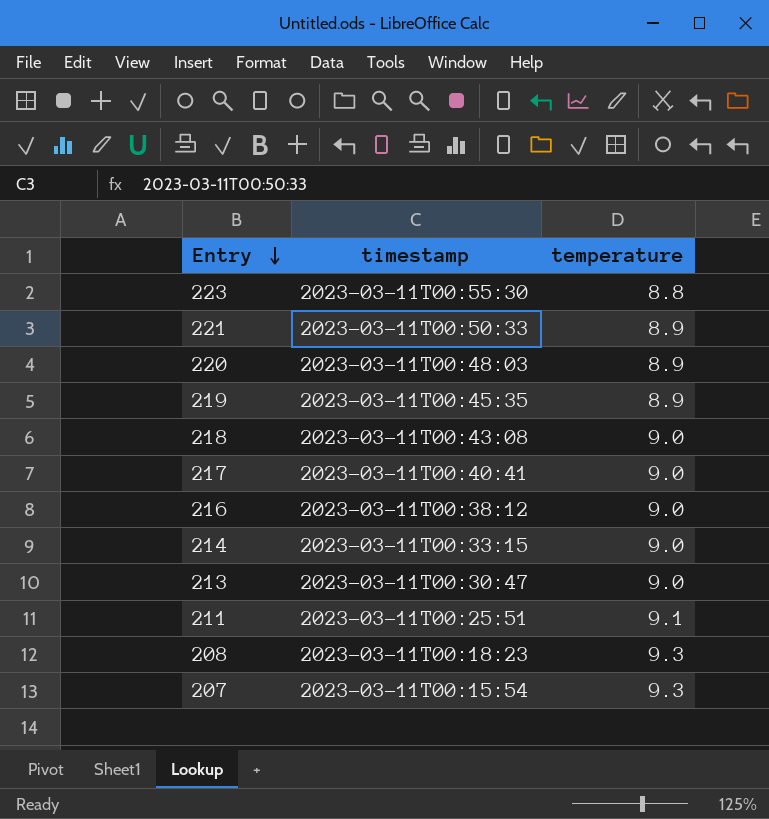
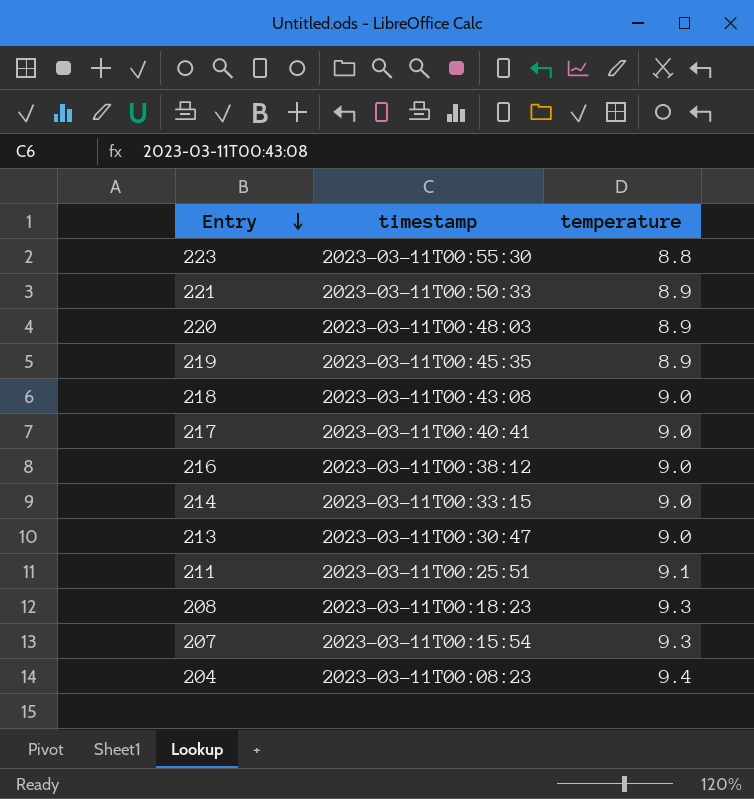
row 204: none -> 2023-03-11T00:08:23 | 9.4

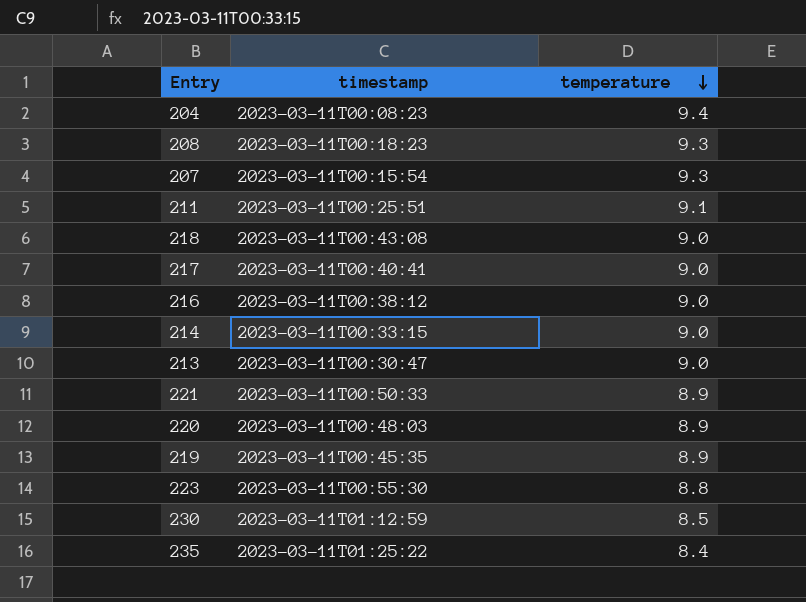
row order: Entry descending -> temperature descending
row 230: none -> 2023-03-11T01:12:59 | 8.5
row 235: none -> 2023-03-11T01:25:22 | 8.4

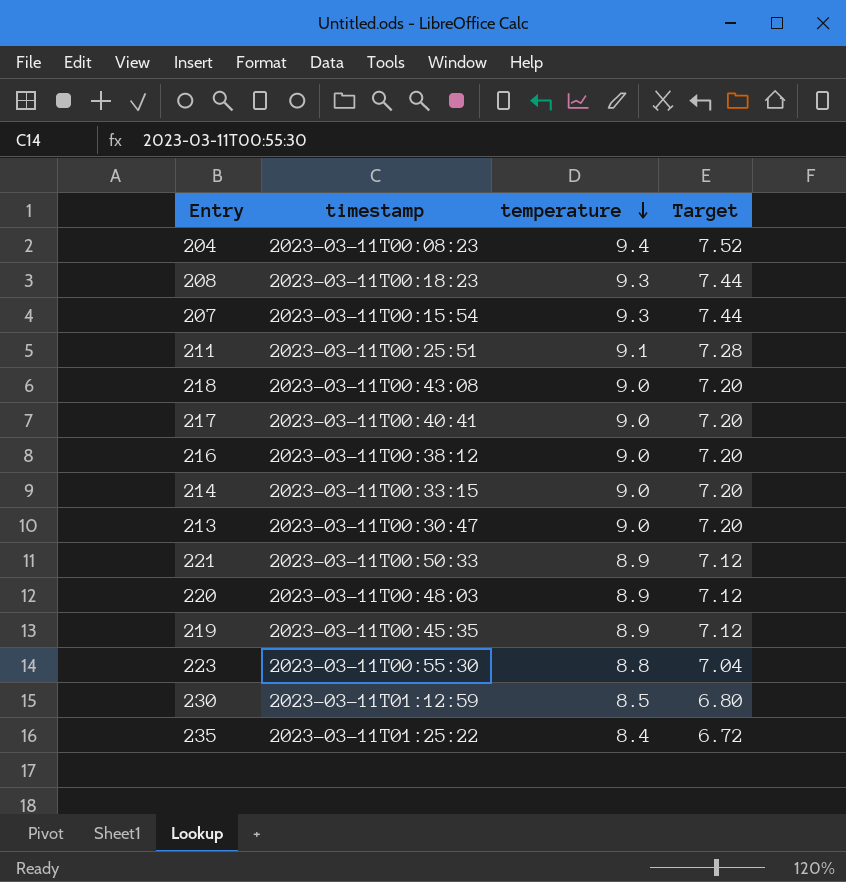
column Target | formula: none -> [temperature] * 0.8

